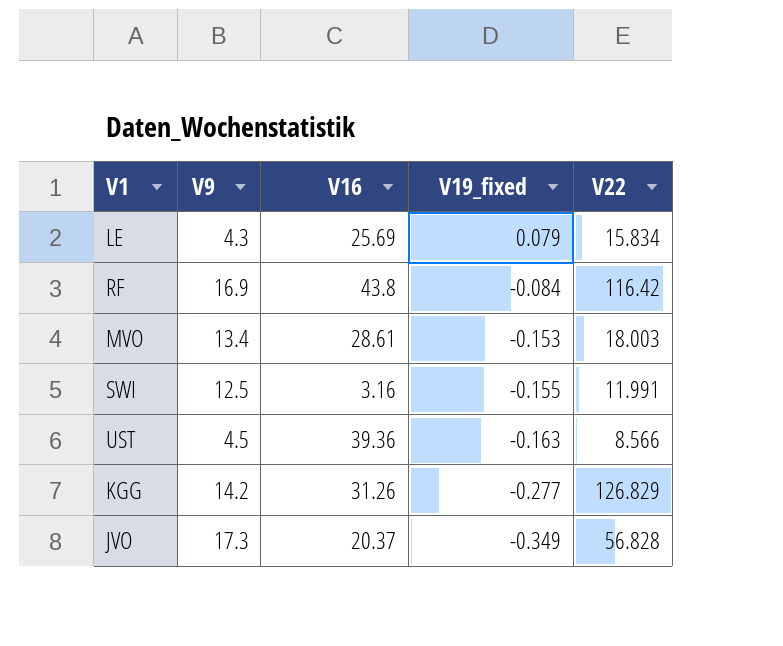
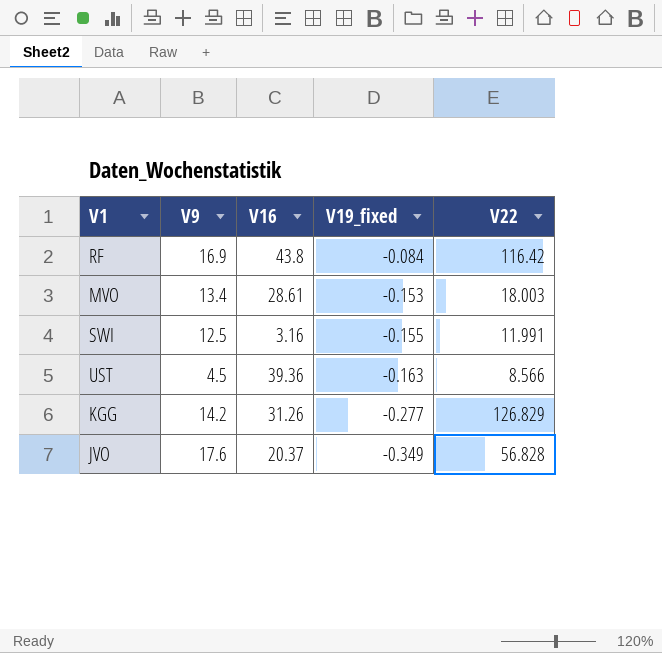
row LE: 4.3 | 25.69 | 0.079 | 15.834 -> none
JVO | V9: 17.3 -> 17.6

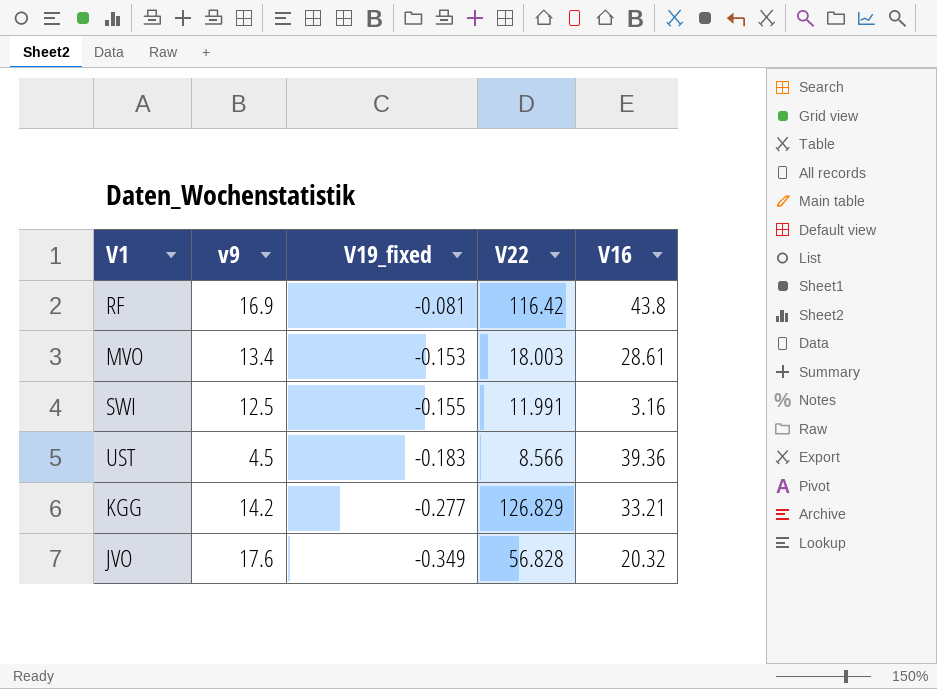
column name: V9 -> v9
column V16 | position: 3 -> 5
RF | V19_fixed: -0.084 -> -0.081
UST | V19_fixed: -0.163 -> -0.183
KGG | V16: 31.26 -> 33.21
JVO | V16: 20.37 -> 20.32

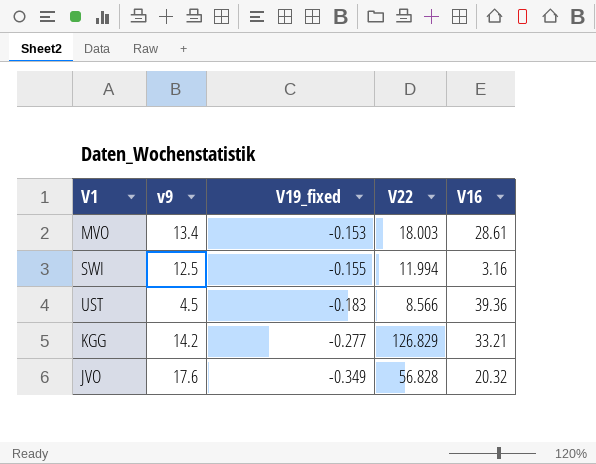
row RF: 16.9 | -0.081 | 116.42 | 43.8 -> none
SWI | V22: 11.991 -> 11.994

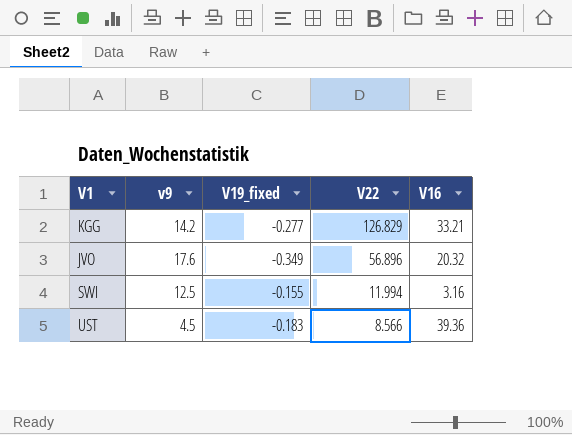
row order: V19_fixed descending -> V22 descending
row MVO: 13.4 | -0.153 | 18.003 | 28.61 -> none
JVO | V22: 56.828 -> 56.896

